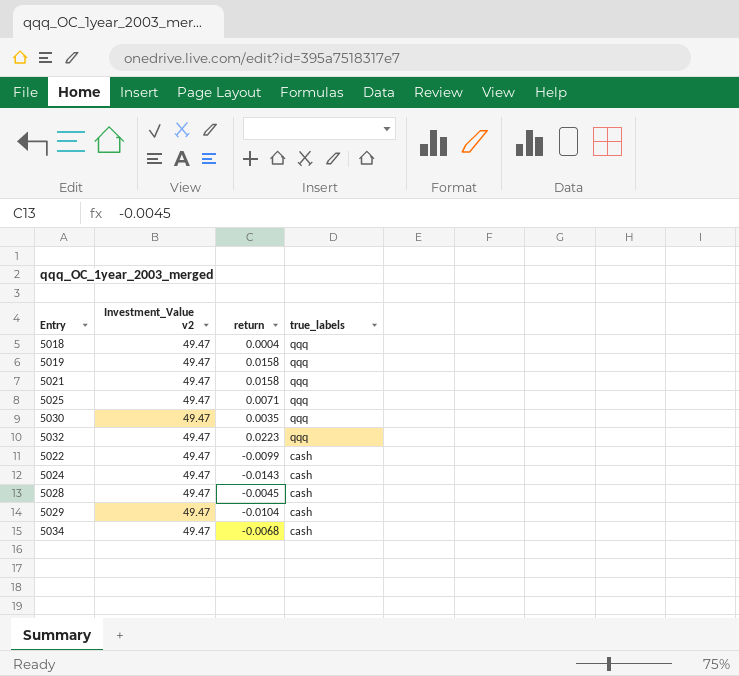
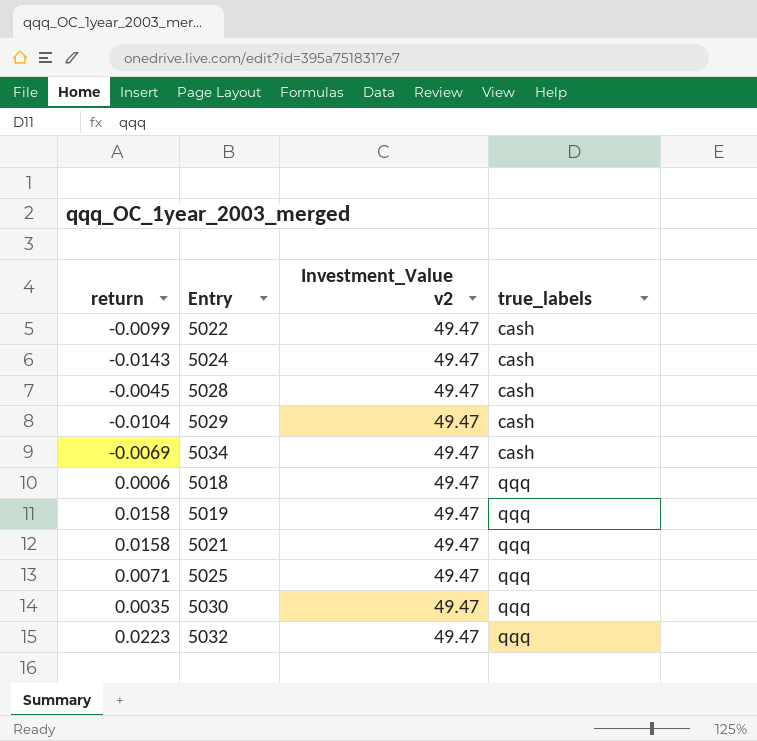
row order: true_labels descending -> true_labels ascending
column return | position: 3 -> 1
5034 | return: -0.0068 -> -0.0069
5018 | return: 0.0004 -> 0.0006

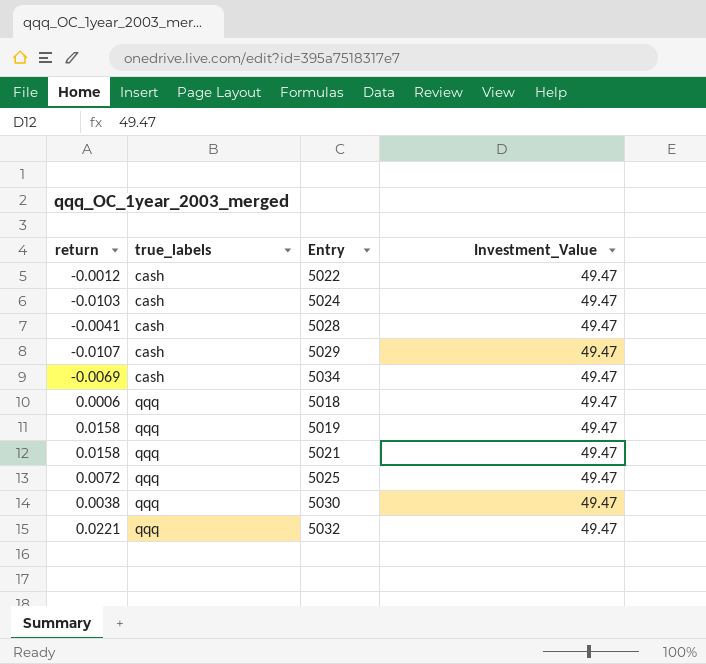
column true_labels | position: 4 -> 2
column name: Investment_Value v2 -> Investment_Value
5022 | return: -0.0099 -> -0.0012
5024 | return: -0.0143 -> -0.0103
5028 | return: -0.0045 -> -0.0041
5029 | return: -0.0104 -> -0.0107
5025 | return: 0.0071 -> 0.0072
5030 | return: 0.0035 -> 0.0038
5032 | return: 0.0223 -> 0.0221

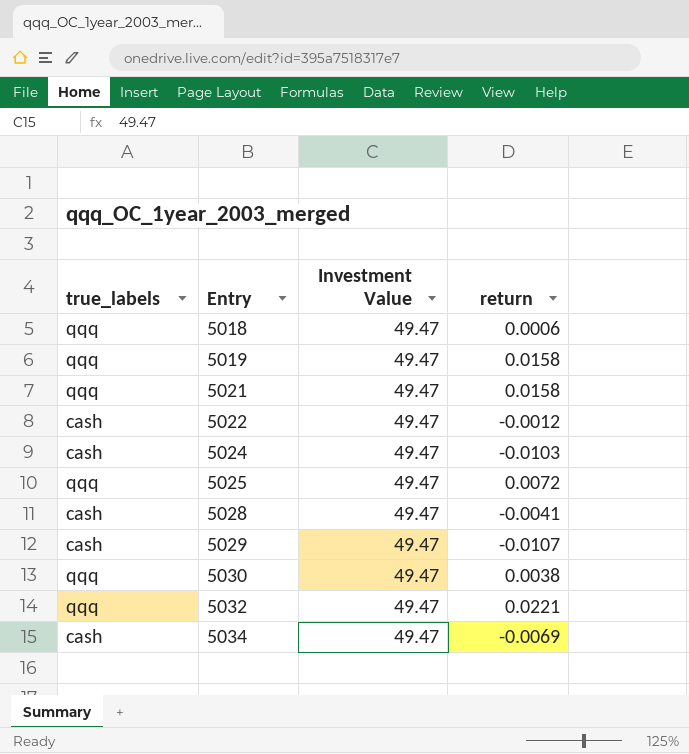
row order: true_labels ascending -> Entry ascending
column name: Investment_Value -> Investment Value
column return | position: 1 -> 4

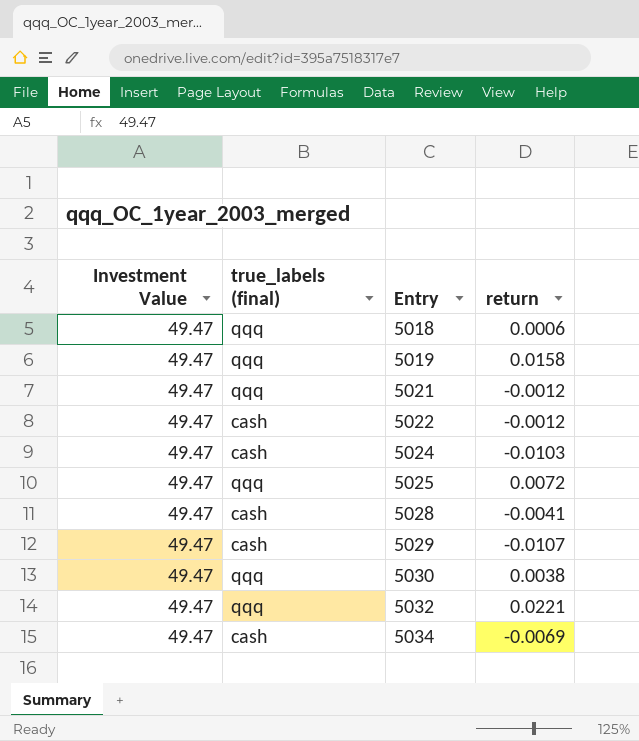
column Investment Value | position: 3 -> 1
column name: true_labels -> true_labels (final)
5021 | return: 0.0158 -> -0.0012

